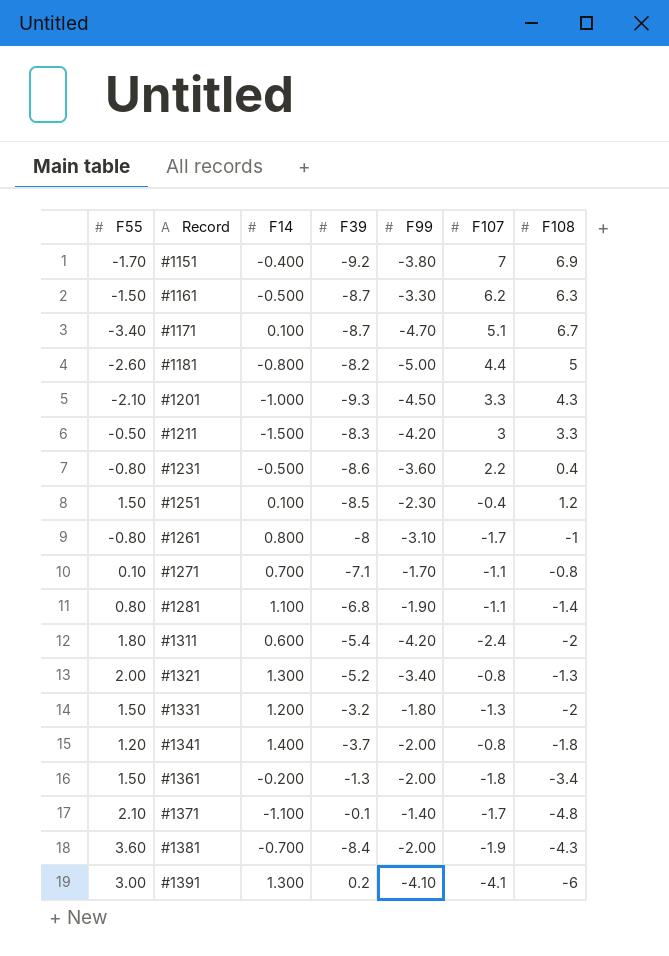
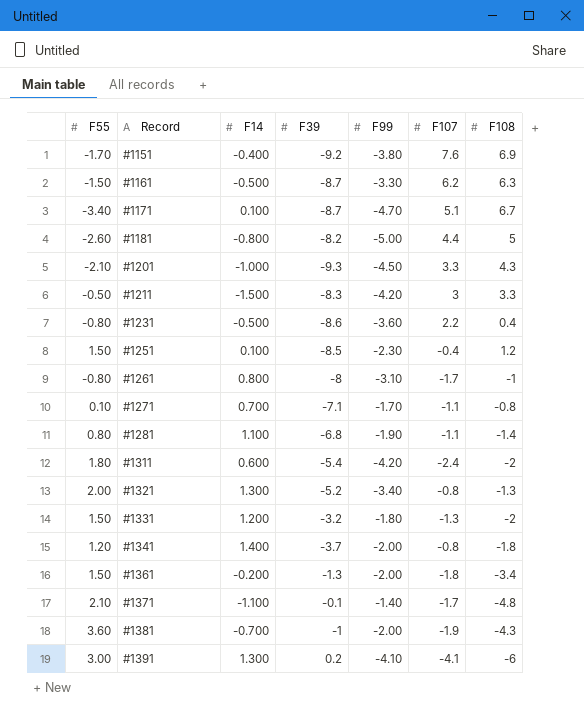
#1151 | F107: 7 -> 7.6
#1381 | F39: -8.4 -> -1

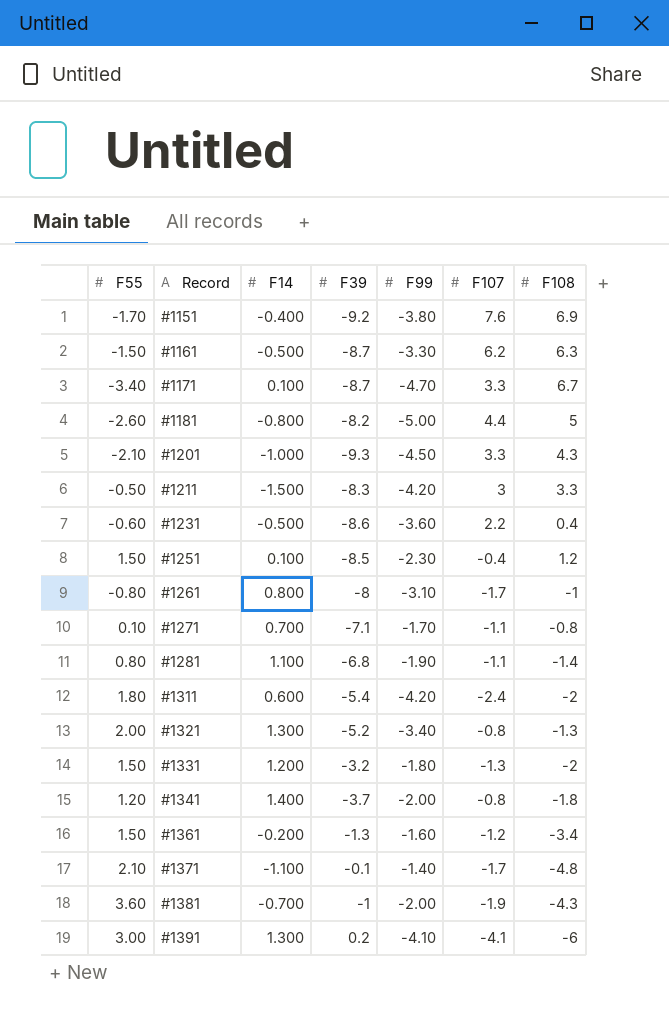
#1171 | F107: 5.1 -> 3.3
#1231 | F55: -0.80 -> -0.60
#1361 | F99: -2.00 -> -1.60
#1361 | F107: -1.8 -> -1.2

